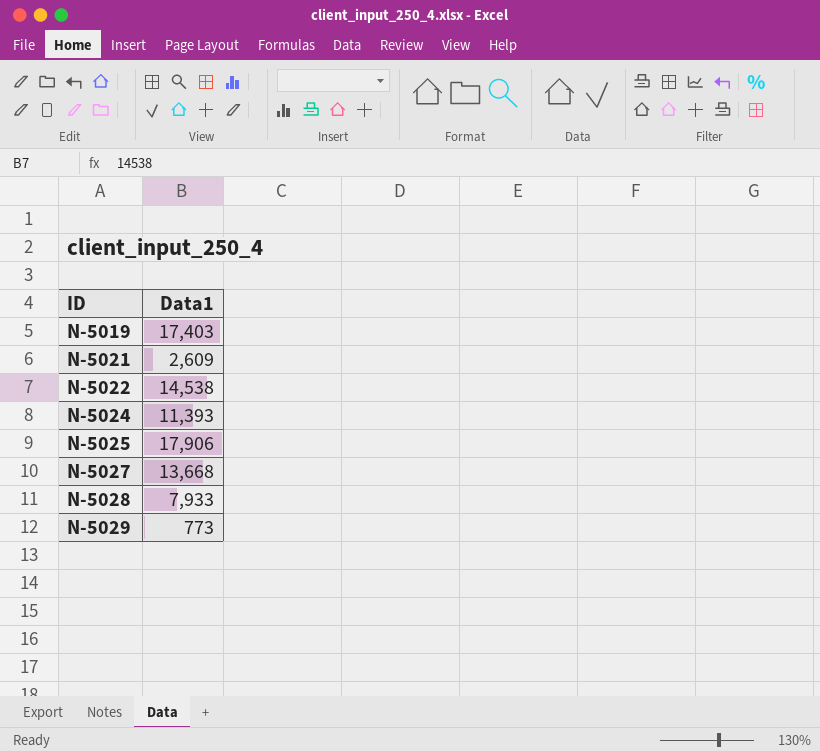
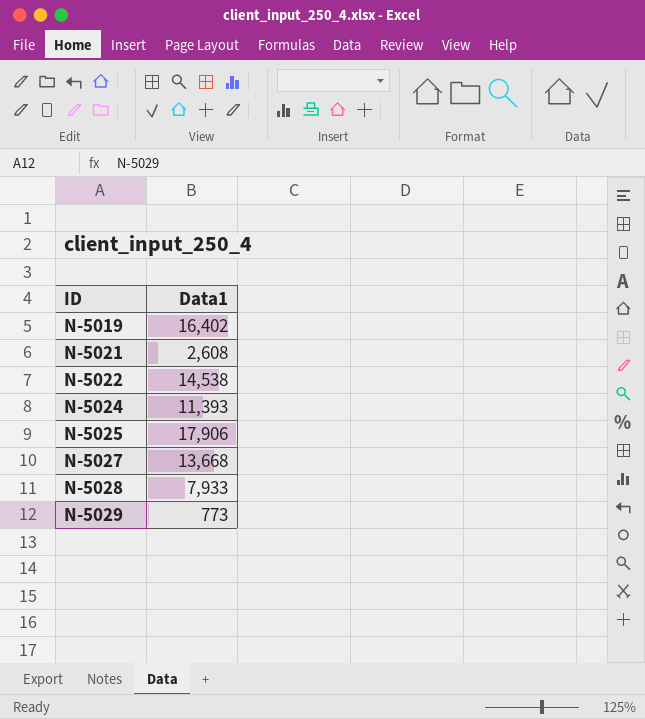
N-5019 | Data1: 17,403 -> 16,402
N-5021 | Data1: 2,609 -> 2,608

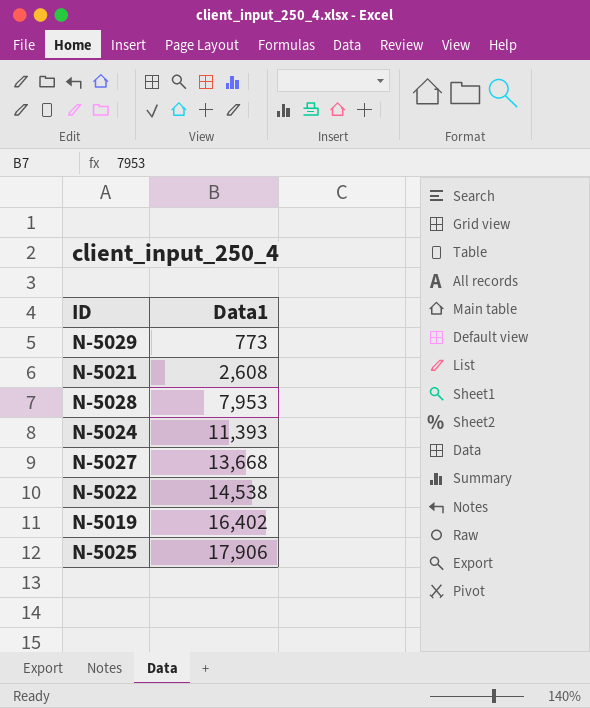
row order: ID ascending -> Data1 ascending
N-5028 | Data1: 7,933 -> 7,953

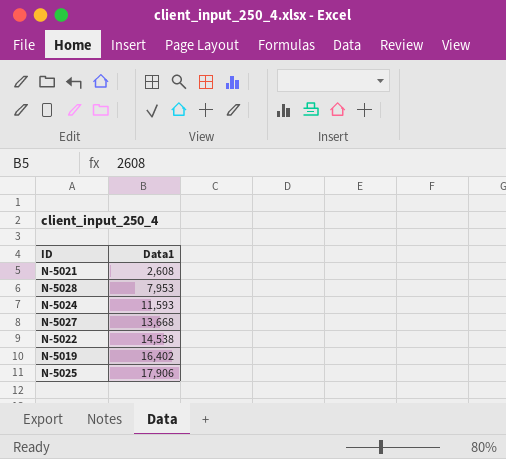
row N-5029: 773 -> none
N-5024 | Data1: 11,393 -> 11,593

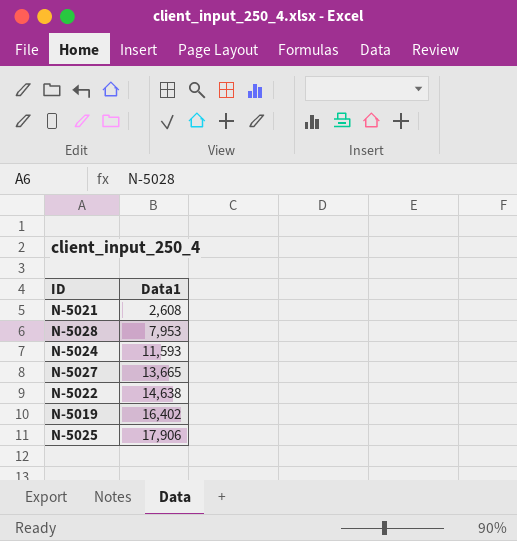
N-5027 | Data1: 13,668 -> 13,665
N-5022 | Data1: 14,538 -> 14,638

